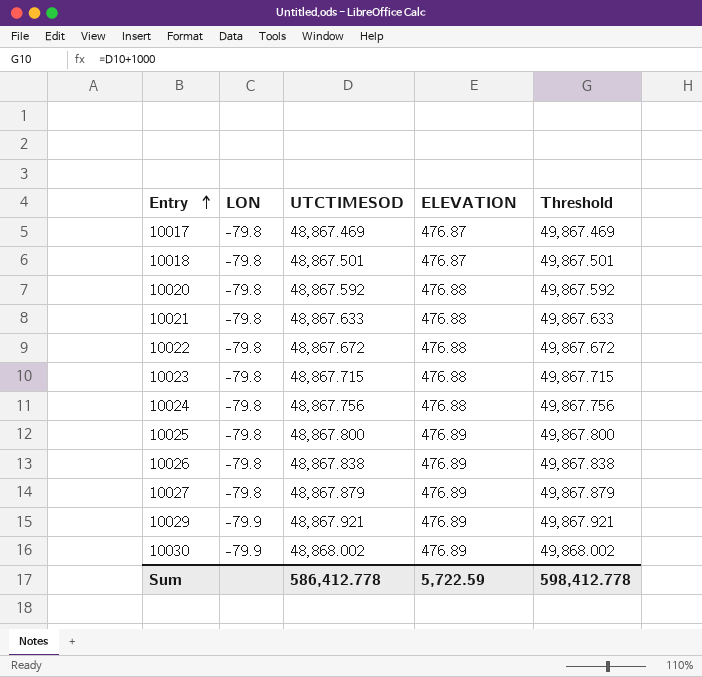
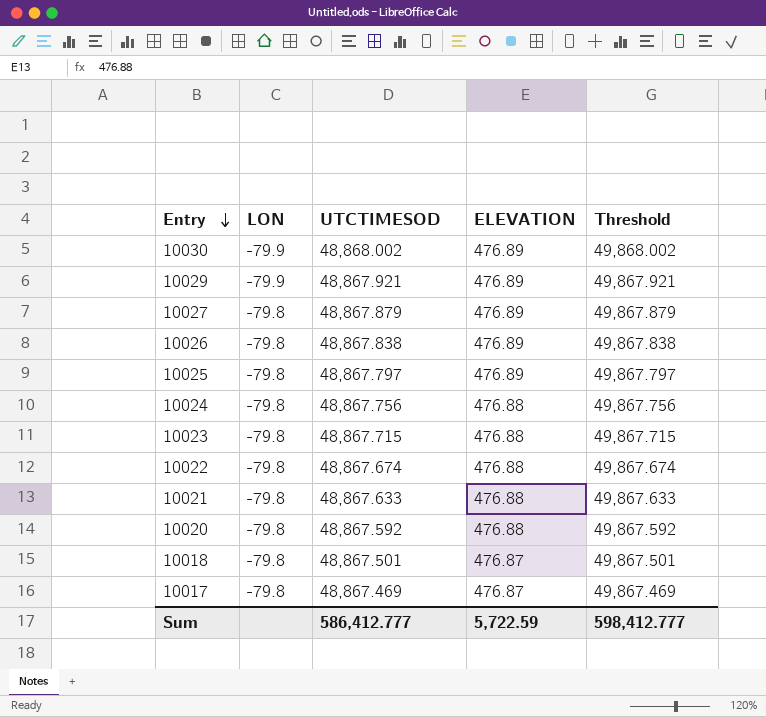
row order: Entry ascending -> Entry descending
10025 | UTCTIMESOD: 48,867.800 -> 48,867.797
10025 | Threshold: 49,867.800 -> 49,867.797
10022 | UTCTIMESOD: 48,867.672 -> 48,867.674
10022 | Threshold: 49,867.672 -> 49,867.674
Sum | UTCTIMESOD: 586,412.778 -> 586,412.777
Sum | Threshold: 598,412.778 -> 598,412.777

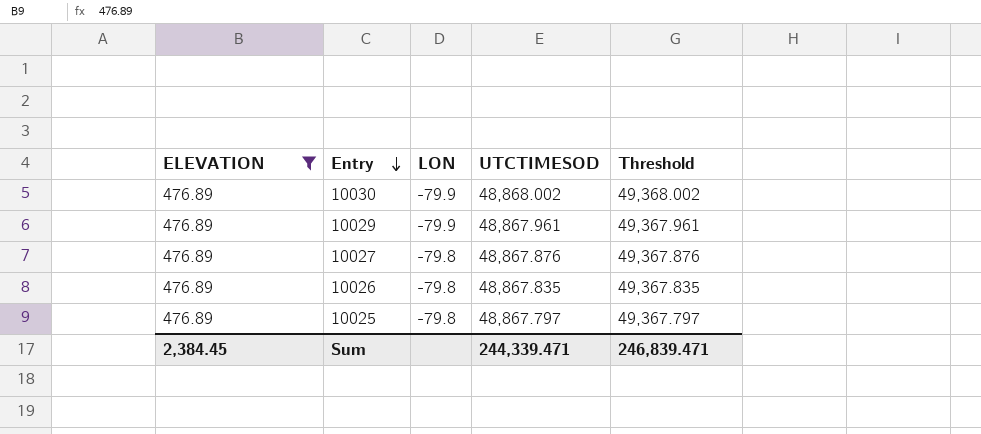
filter: none -> ELEVATION = 476.89
column ELEVATION | position: 4 -> 1
column Threshold | formula: [UTCTIMESOD] + 1000 -> [UTCTIMESOD] + 500
10029 | UTCTIMESOD: 48,867.921 -> 48,867.961
10027 | UTCTIMESOD: 48,867.879 -> 48,867.876
10026 | UTCTIMESOD: 48,867.838 -> 48,867.835
Sum | ELEVATION: 5,722.59 -> 2,384.45
Sum | UTCTIMESOD: 586,412.777 -> 244,339.471
Sum | Threshold: 598,412.777 -> 246,839.471

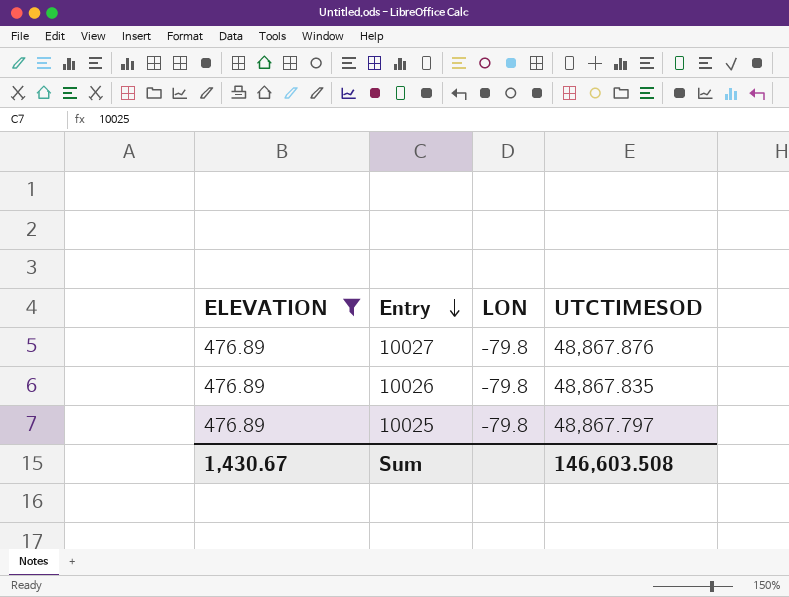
column Threshold | formula: [UTCTIMESOD] + 500 -> none
row 10030: 476.89 | -79.9 | 48,868.002 | 49,368.002 -> none
row 10029: 476.89 | -79.9 | 48,867.961 | 49,367.961 -> none
Sum | ELEVATION: 2,384.45 -> 1,430.67
Sum | UTCTIMESOD: 244,339.471 -> 146,603.508

